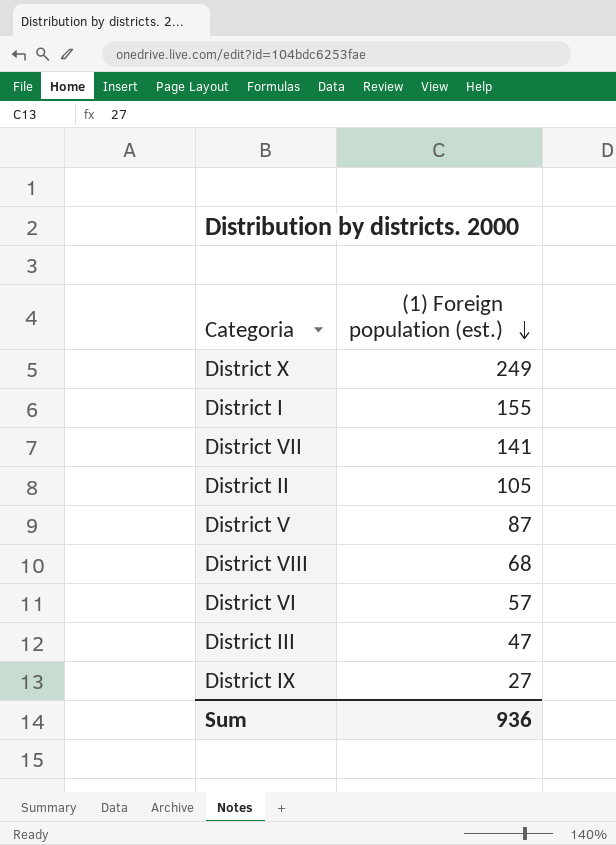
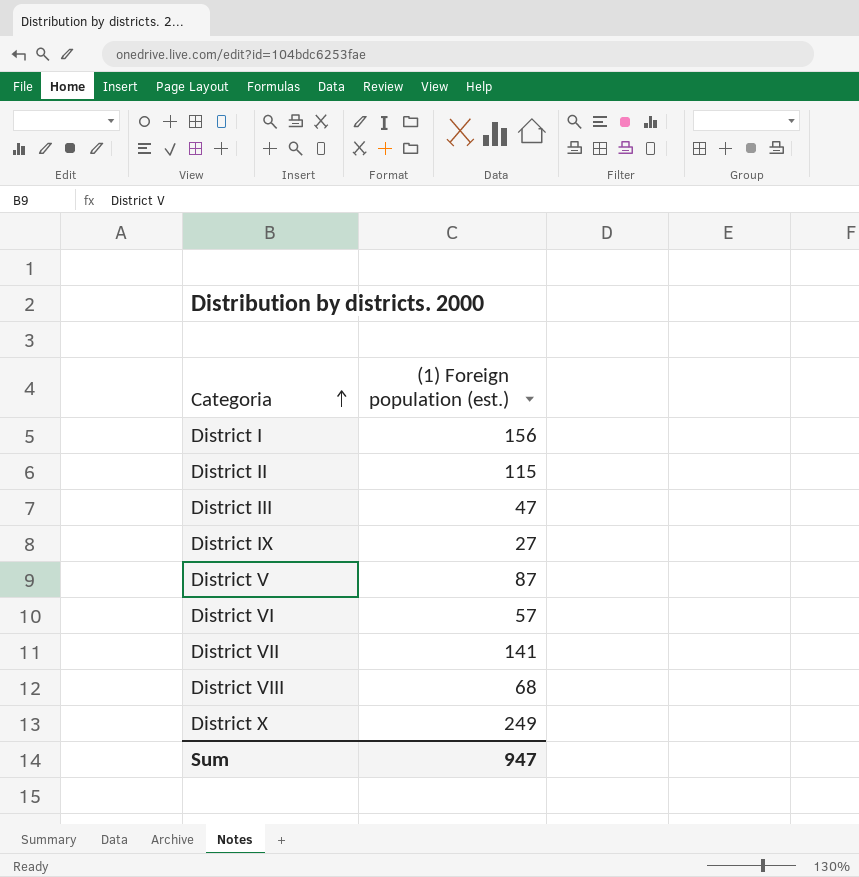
row order: (1) Foreign population (est.) descending -> Categoria ascending
District I | (1) Foreign population (est.): 155 -> 156
District II | (1) Foreign population (est.): 105 -> 115
Sum | (1) Foreign population (est.): 936 -> 947

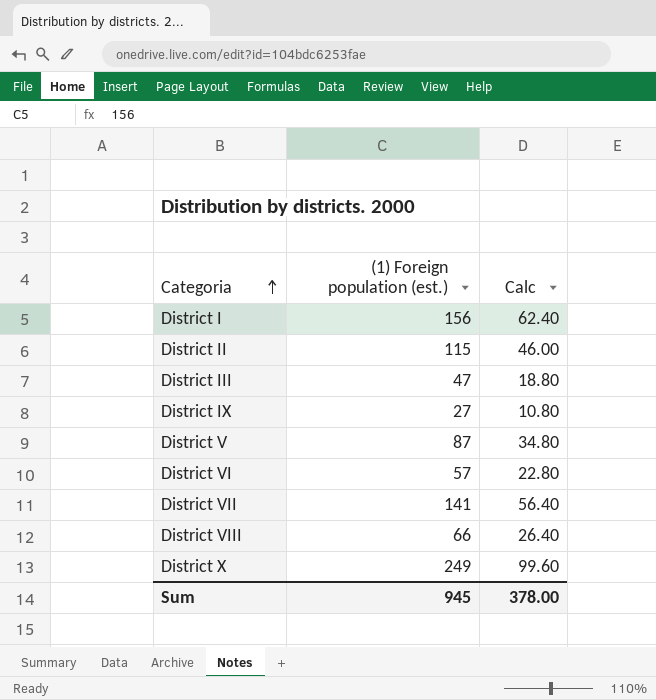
column Calc | formula: none -> [(1) Foreign population (est.)] * 0.4
District VIII | (1) Foreign population (est.): 68 -> 66
Sum | (1) Foreign population (est.): 947 -> 945

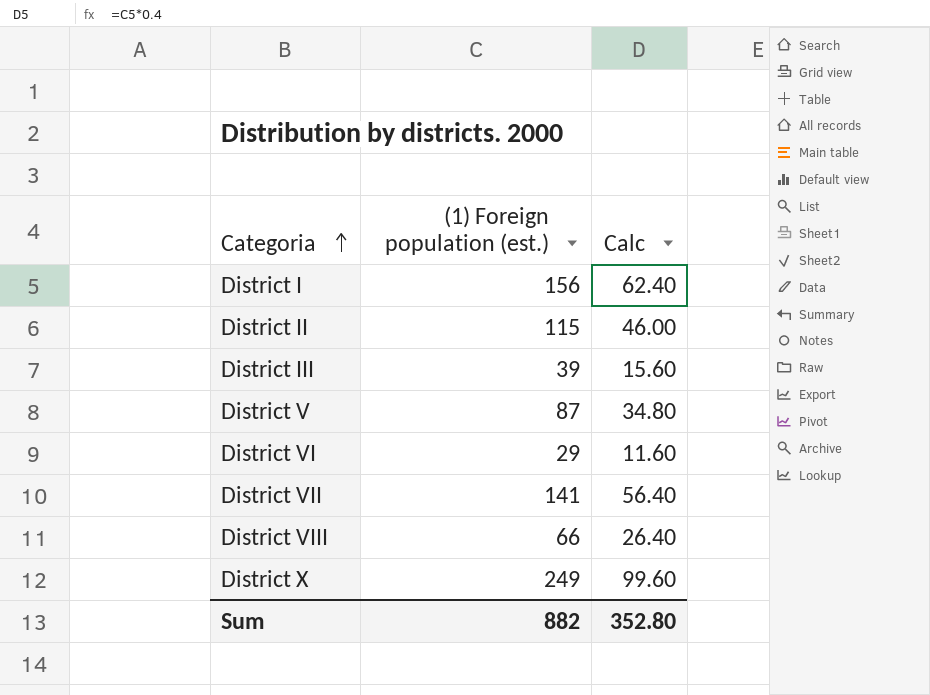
row District IX: 27 | 10.80 -> none
District III | (1) Foreign population (est.): 47 -> 39
District III | Calc: 18.80 -> 15.60
District VI | (1) Foreign population (est.): 57 -> 29
District VI | Calc: 22.80 -> 11.60
Sum | (1) Foreign population (est.): 945 -> 882
Sum | Calc: 378.00 -> 352.80

